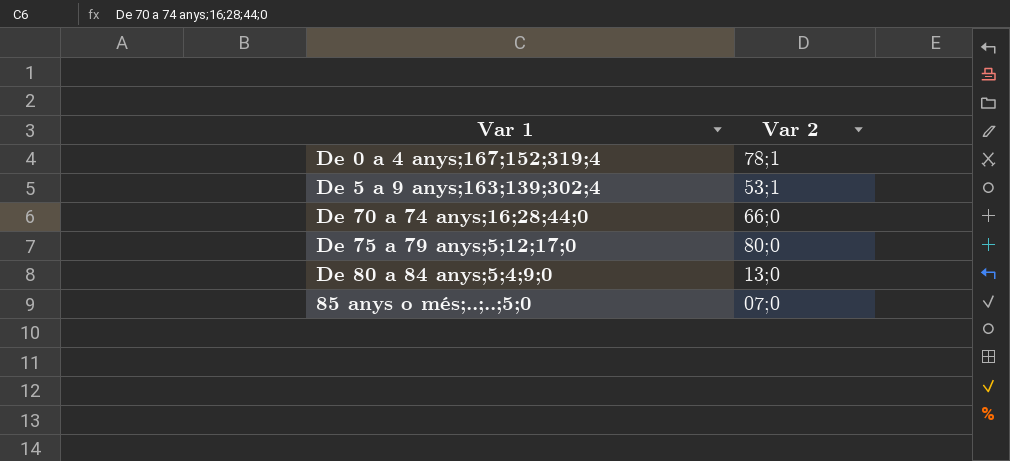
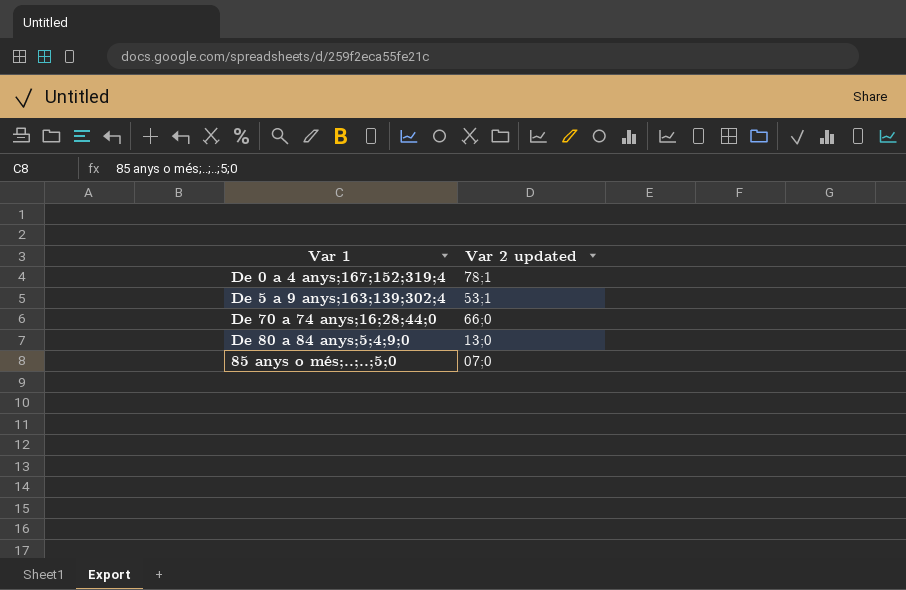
column name: Var 2 -> Var 2 updated
row De 75 a 79 anys;5;12;17;0: 80;0 -> none

